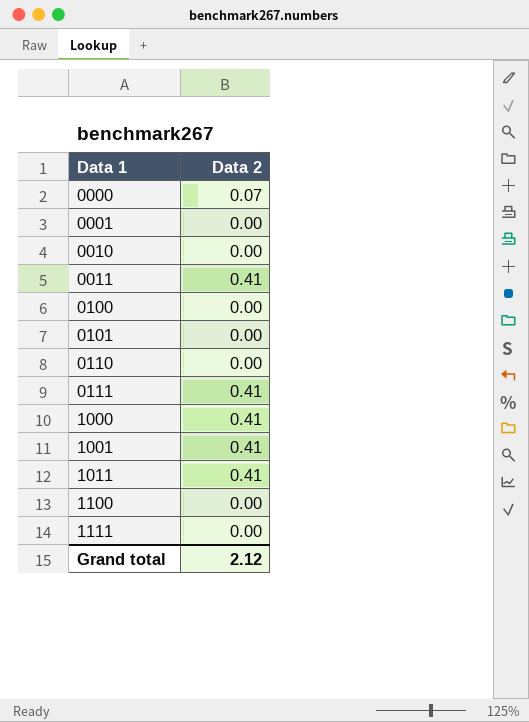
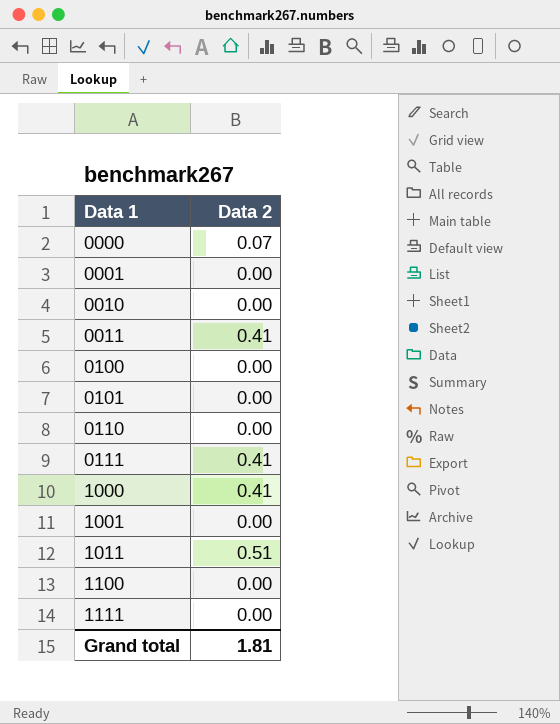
1001 | Data 2: 0.41 -> 0.00
1011 | Data 2: 0.41 -> 0.51
Grand total | Data 2: 2.12 -> 1.81

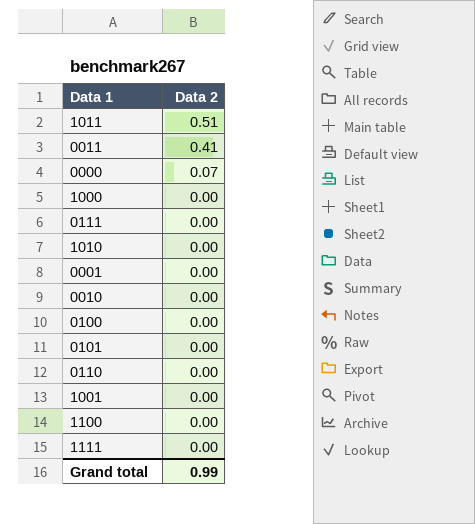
row order: Data 1 ascending -> Data 2 descending
1000 | Data 2: 0.41 -> 0.00
0111 | Data 2: 0.41 -> 0.00
row 1010: none -> 0.00
Grand total | Data 2: 1.81 -> 0.99

